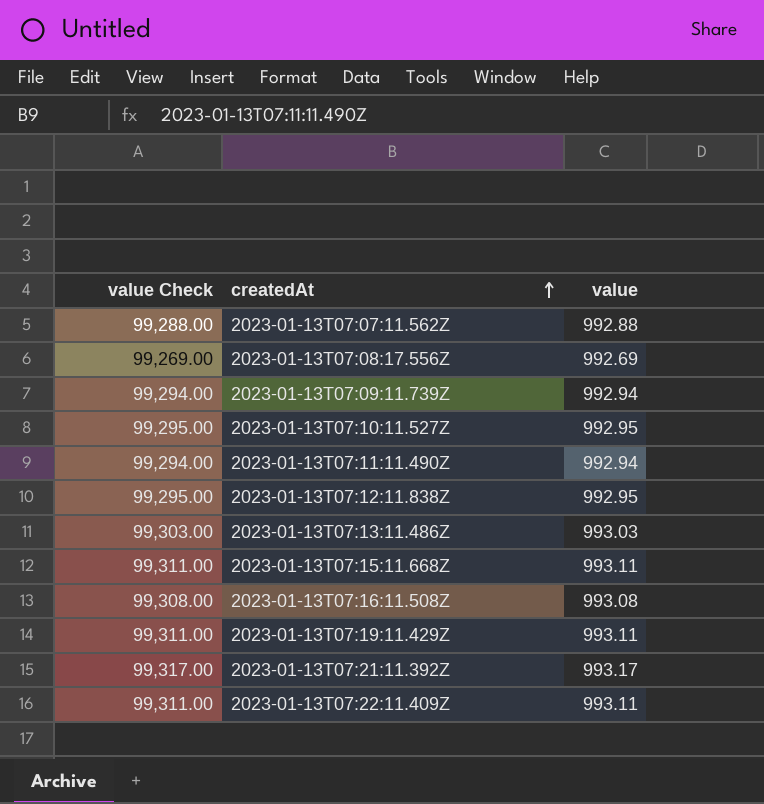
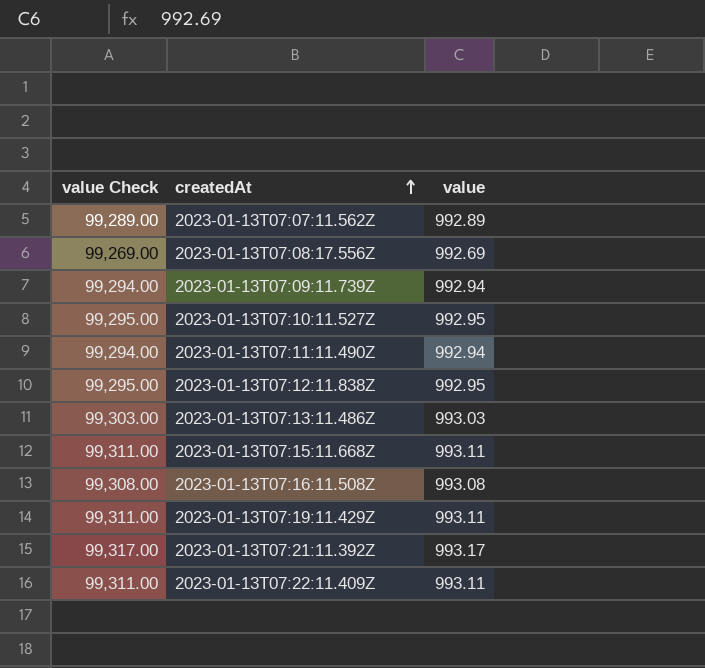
2023-01-13T07:07:11.562Z | value Check: 99,288.00 -> 99,289.00
2023-01-13T07:07:11.562Z | value: 992.88 -> 992.89

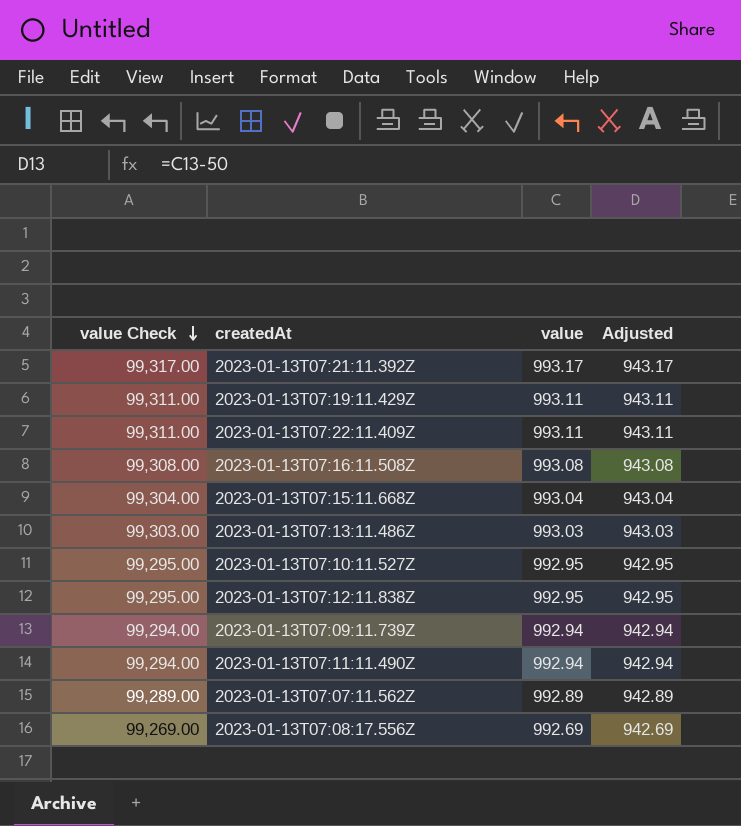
row order: createdAt ascending -> value Check descending
column Adjusted | formula: none -> [value] - 50
2023-01-13T07:15:11.668Z | value Check: 99,311.00 -> 99,304.00
2023-01-13T07:15:11.668Z | value: 993.11 -> 993.04

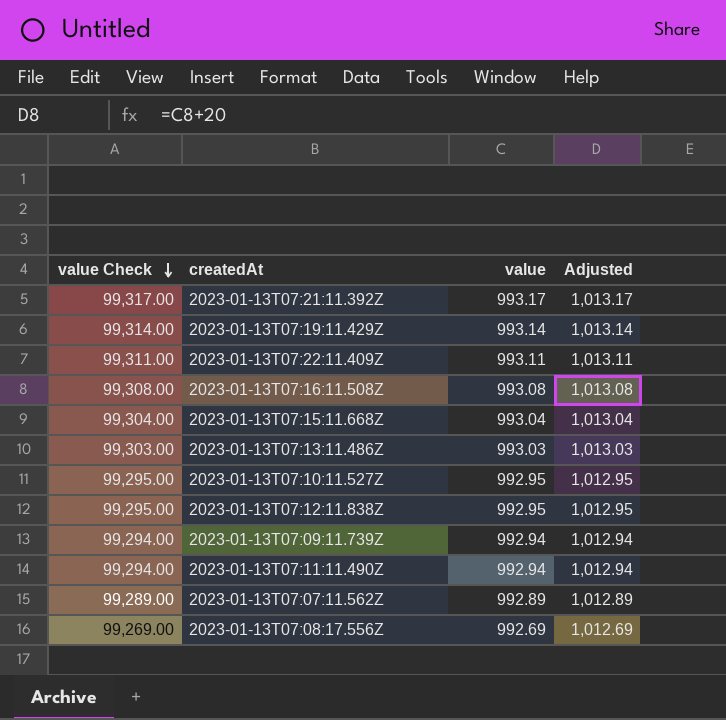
column Adjusted | formula: [value] - 50 -> [value] + 20
2023-01-13T07:19:11.429Z | value Check: 99,311.00 -> 99,314.00
2023-01-13T07:19:11.429Z | value: 993.11 -> 993.14

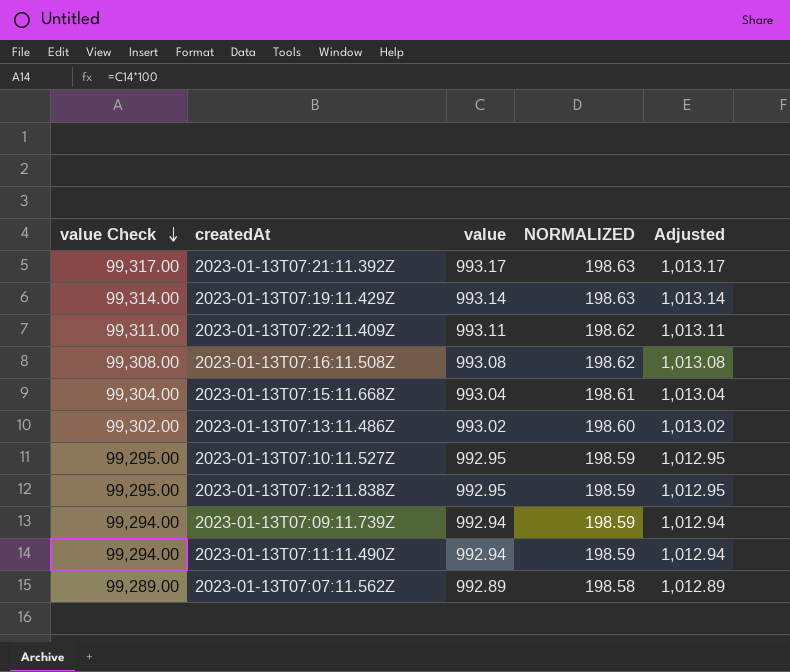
column NORMALIZED | formula: none -> [value] * 0.2
row 2023-01-13T07:08:17.556Z: 99,269.00 | 992.69 | 1,012.69 -> none
2023-01-13T07:13:11.486Z | value Check: 99,303.00 -> 99,302.00
2023-01-13T07:13:11.486Z | value: 993.03 -> 993.02
2023-01-13T07:13:11.486Z | Adjusted: 1,013.03 -> 1,013.02

